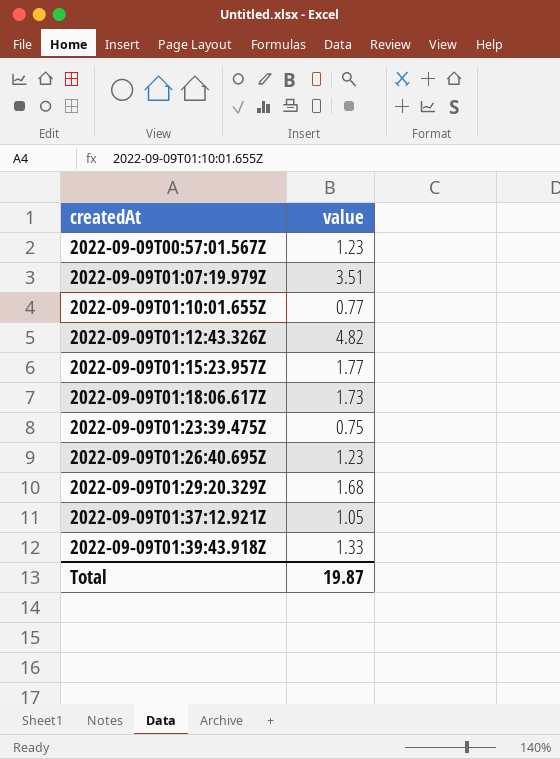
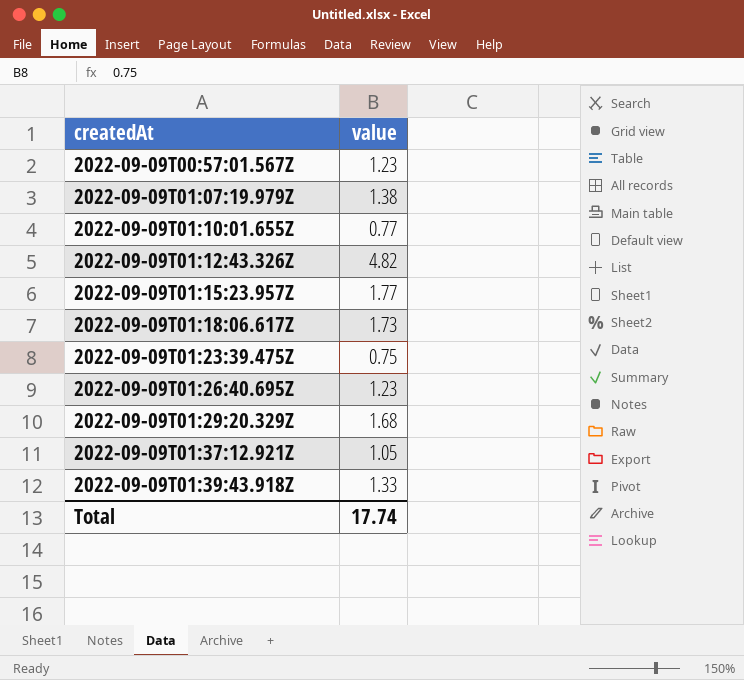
2022-09-09T01:07:19.979Z | value: 3.51 -> 1.38
Total | value: 19.87 -> 17.74

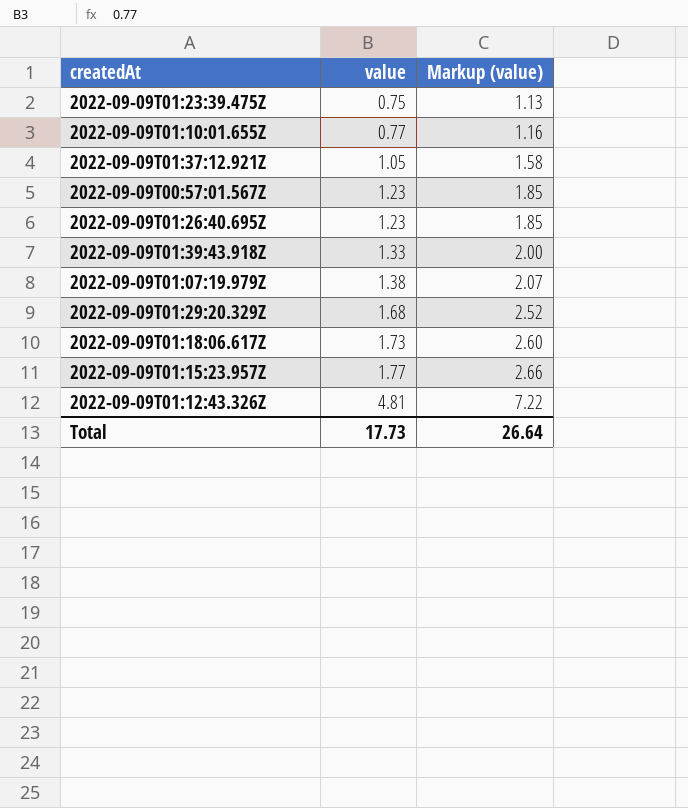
row order: createdAt ascending -> value ascending
column Markup (value) | formula: none -> [value] * 1.5
2022-09-09T01:12:43.326Z | value: 4.82 -> 4.81
Total | value: 17.74 -> 17.73

